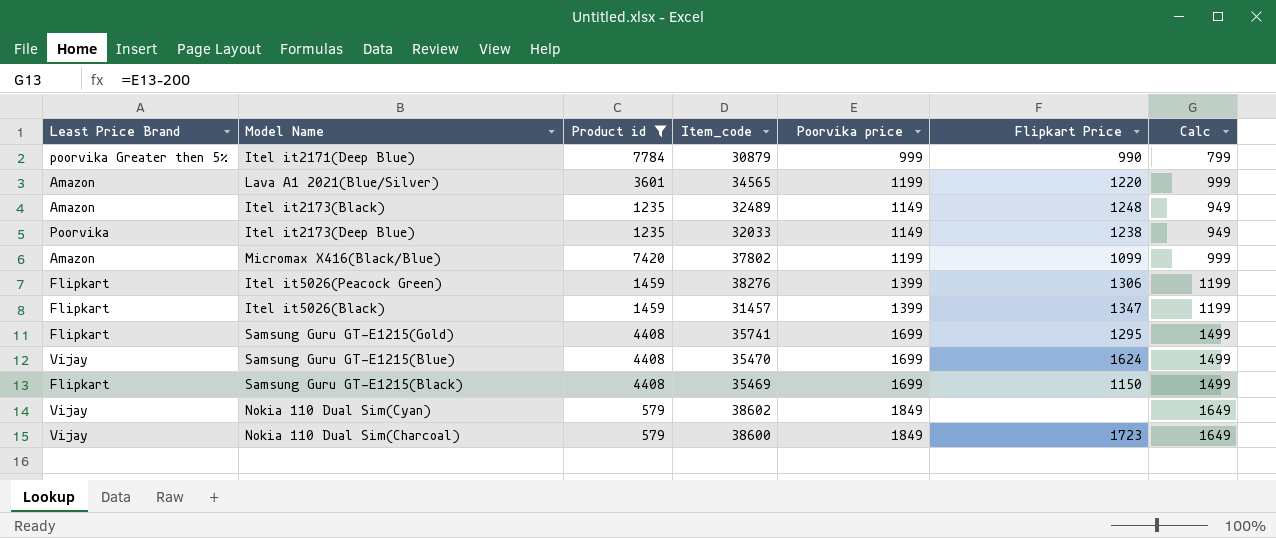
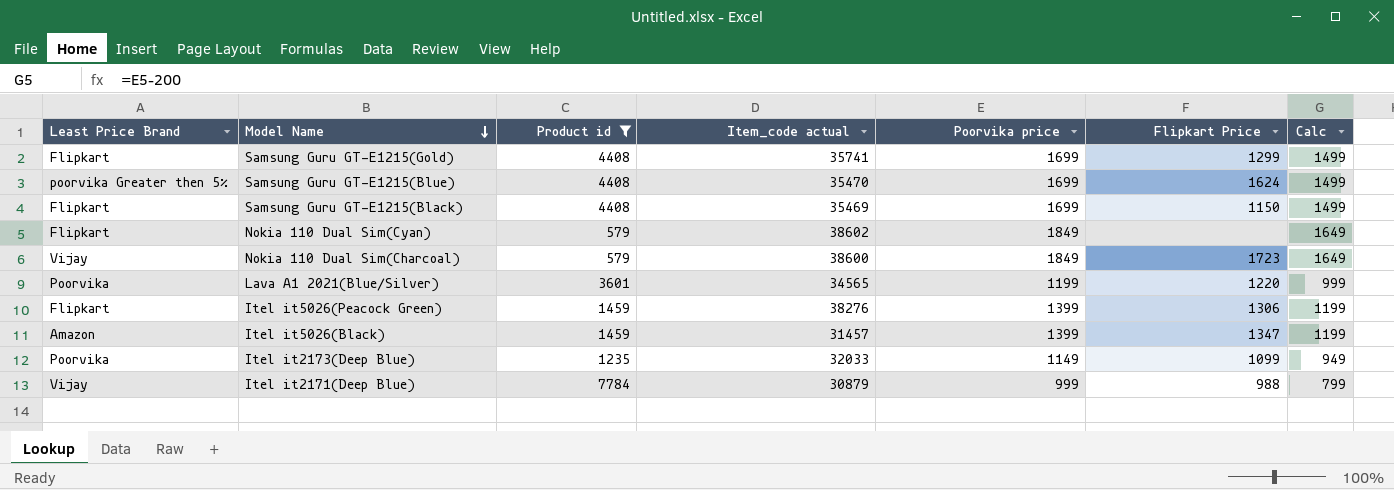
row order: none -> Model Name descending
column name: Item_code -> Item_code actual
row Itel it2173(Black): Amazon | 1235 | 32489 | 1149 | 1248 | 949 -> none
row Micromax X416(Black/Blue): Amazon | 7420 | 37802 | 1199 | 1099 | 999 -> none
Samsung Guru GT-E1215(Gold) | Flipkart Price: 1295 -> 1299
Samsung Guru GT-E1215(Blue) | Least Price Brand: Vijay -> poorvika Greater then 5%
Nokia 110 Dual Sim(Cyan) | Least Price Brand: Vijay -> Flipkart
Lava A1 2021(Blue/Silver) | Least Price Brand: Amazon -> Poorvika
Itel it5026(Black) | Least Price Brand: Flipkart -> Amazon
Itel it2173(Deep Blue) | Flipkart Price: 1238 -> 1099
Itel it2171(Deep Blue) | Least Price Brand: poorvika Greater then 5% -> Vijay
Itel it2171(Deep Blue) | Flipkart Price: 990 -> 988

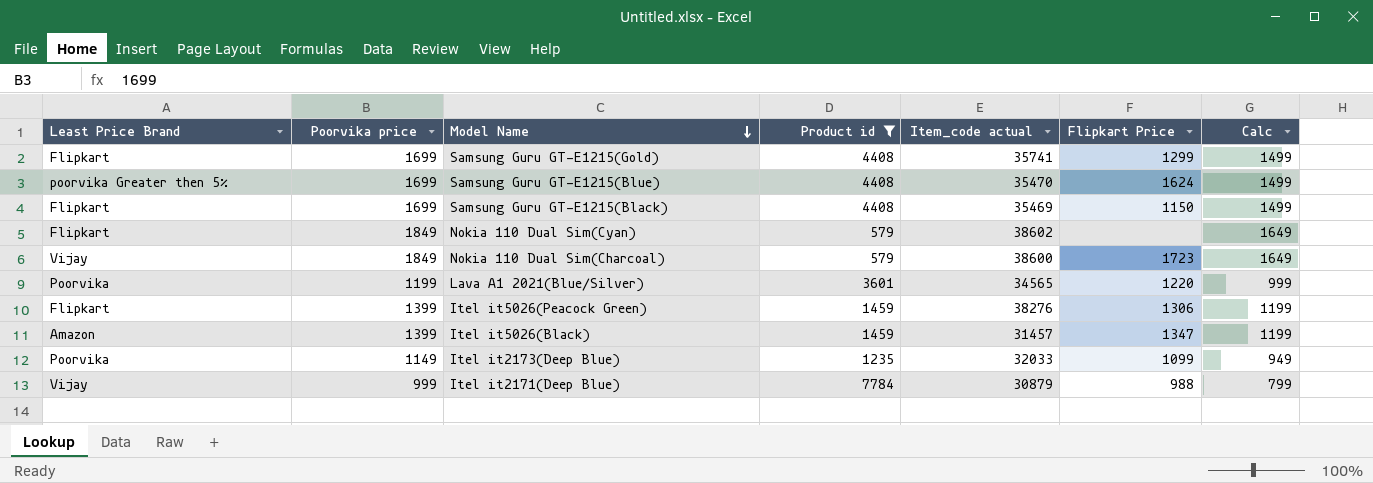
column Poorvika price | position: 5 -> 2

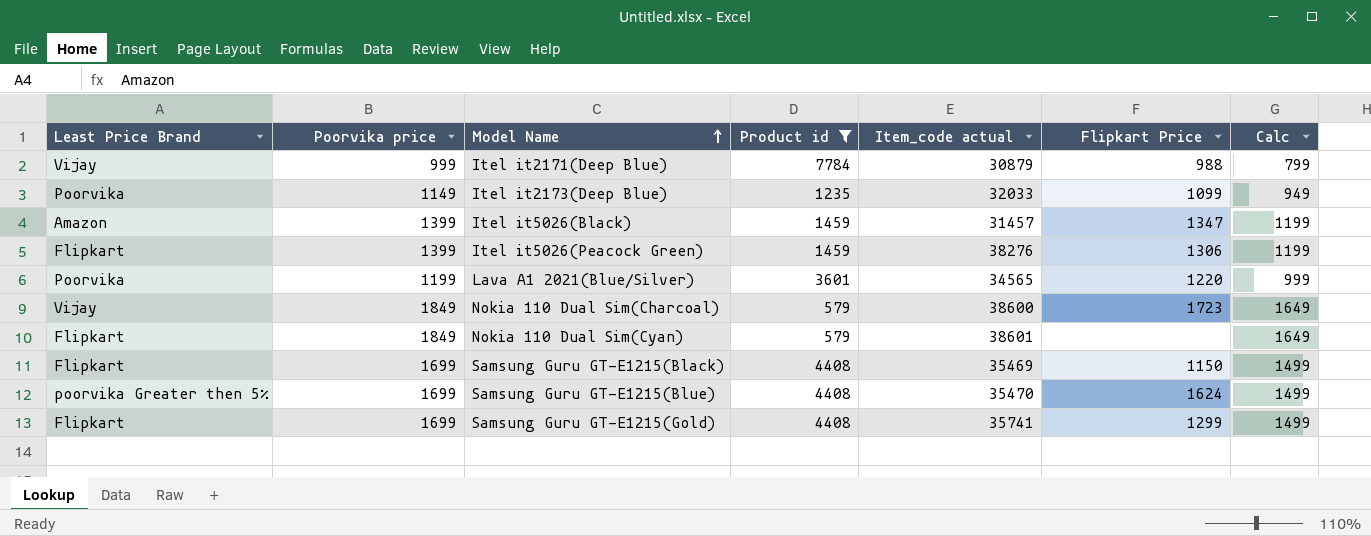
row order: Model Name descending -> Model Name ascending
Nokia 110 Dual Sim(Cyan) | Item_code actual: 38602 -> 38601

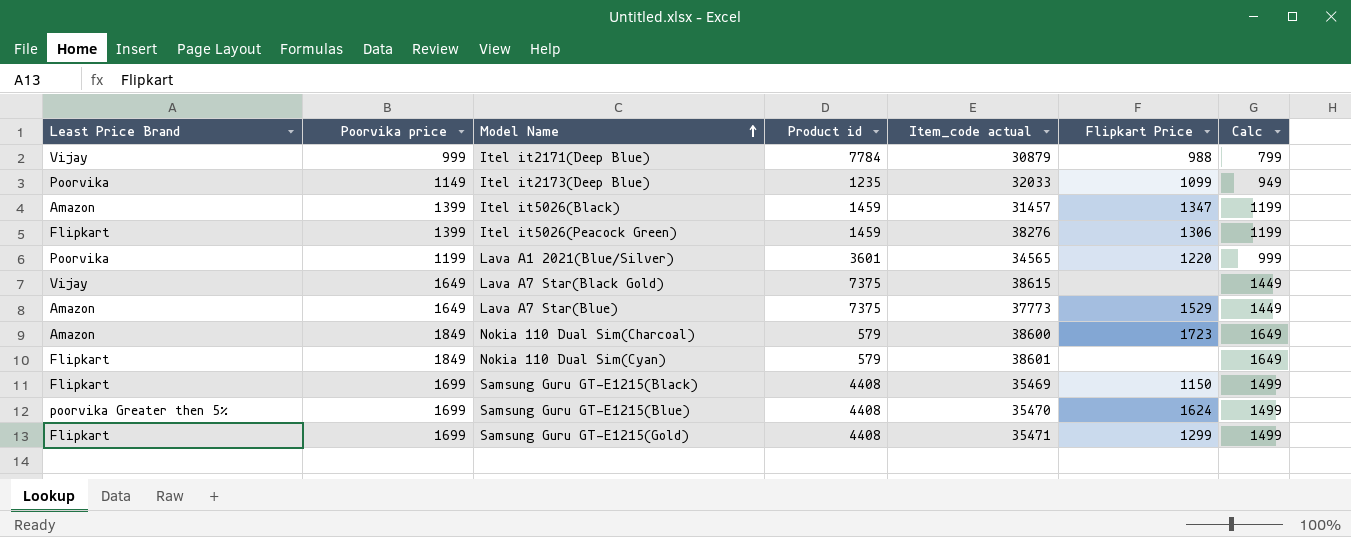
filter: Product id != 7375 -> none
Nokia 110 Dual Sim(Charcoal) | Least Price Brand: Vijay -> Amazon
Samsung Guru GT-E1215(Gold) | Item_code actual: 35741 -> 35471

